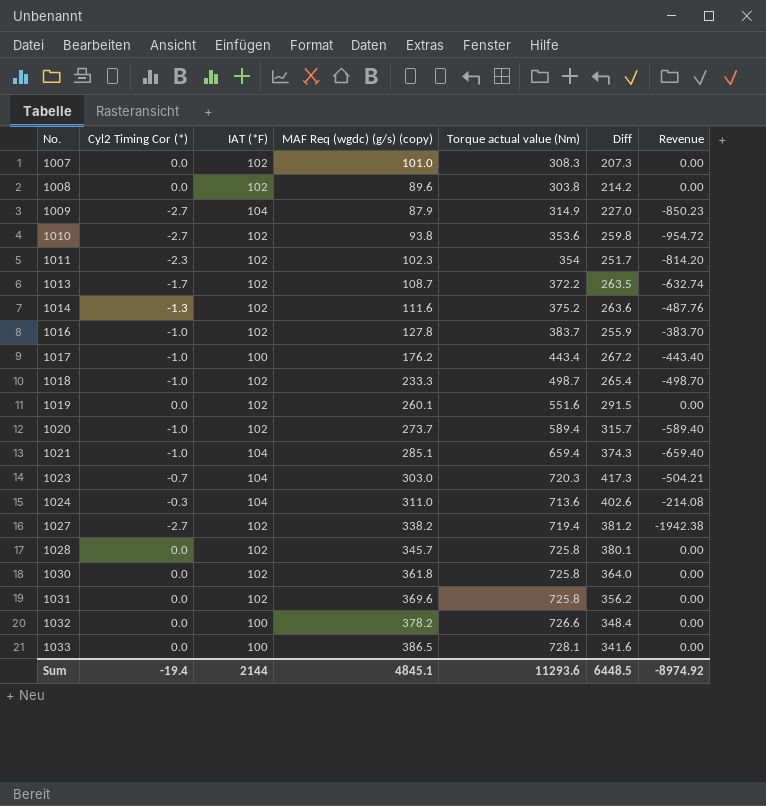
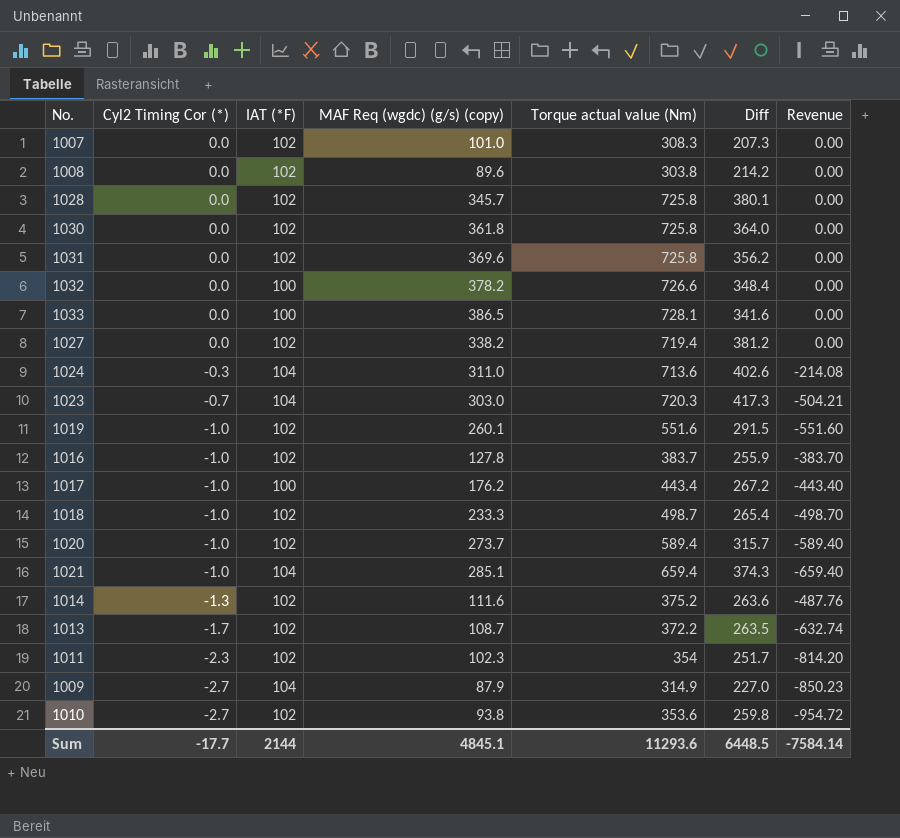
row order: No. ascending -> Cyl2 Timing Cor (*) descending
1027 | Cyl2 Timing Cor (*): -2.7 -> 0.0
1027 | Revenue: -1942.38 -> 0.00
1019 | Cyl2 Timing Cor (*): 0.0 -> -1.0
1019 | Revenue: 0.00 -> -551.60
Sum | Cyl2 Timing Cor (*): -19.4 -> -17.7
Sum | Revenue: -8974.92 -> -7584.14

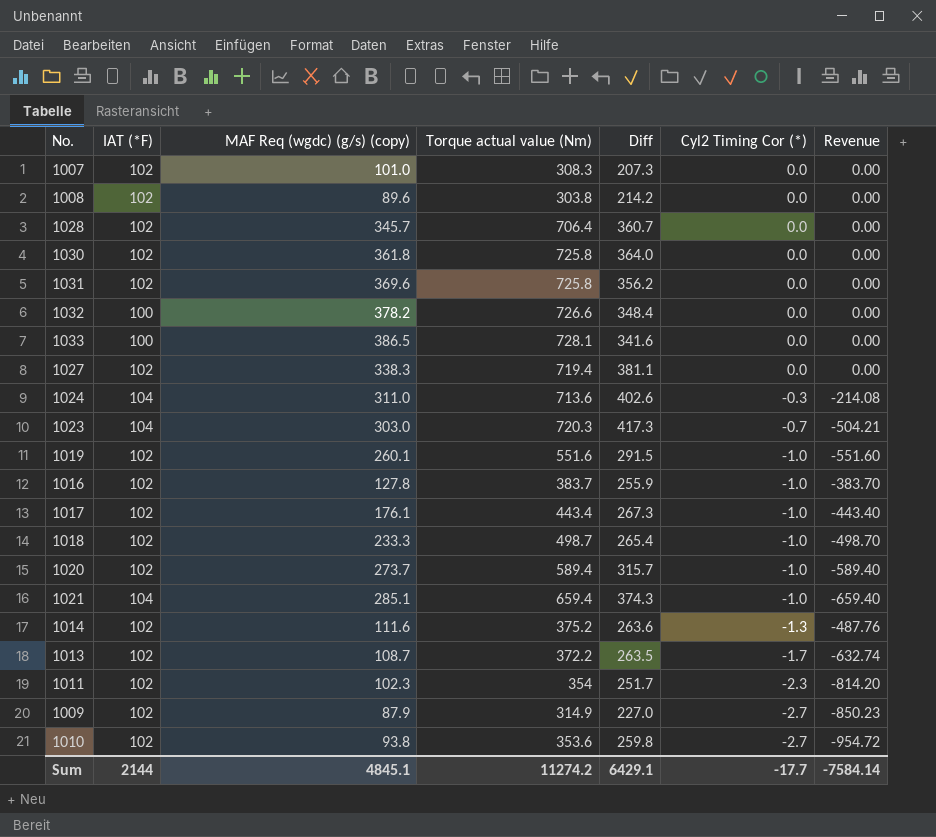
column Cyl2 Timing Cor (*) | position: 2 -> 6
1028 | Torque actual value (Nm): 725.8 -> 706.4
1028 | Diff: 380.1 -> 360.7
1027 | MAF Req (wgdc) (g/s) (copy): 338.2 -> 338.3
1027 | Diff: 381.2 -> 381.1
1017 | IAT (*F): 100 -> 102
1017 | MAF Req (wgdc) (g/s) (copy): 176.2 -> 176.1
1017 | Diff: 267.2 -> 267.3
1009 | IAT (*F): 104 -> 102
Sum | Torque actual value (Nm): 11293.6 -> 11274.2
Sum | Diff: 6448.5 -> 6429.1

